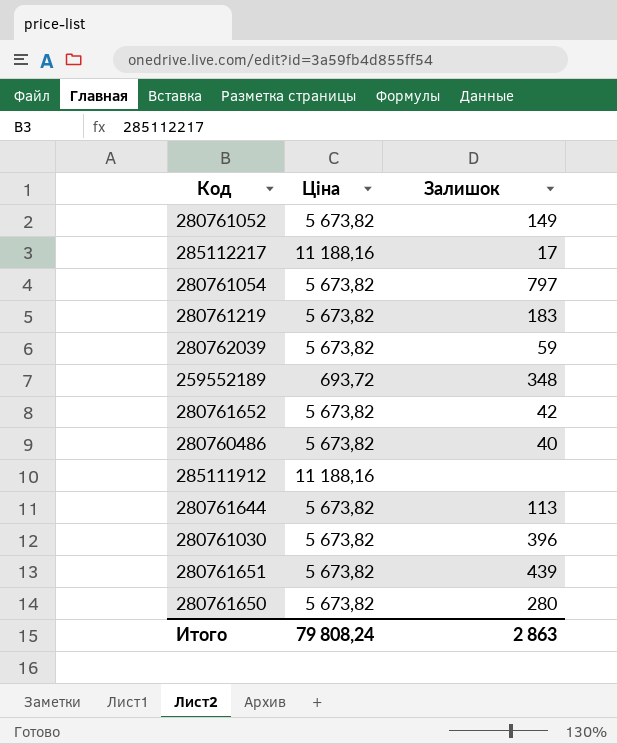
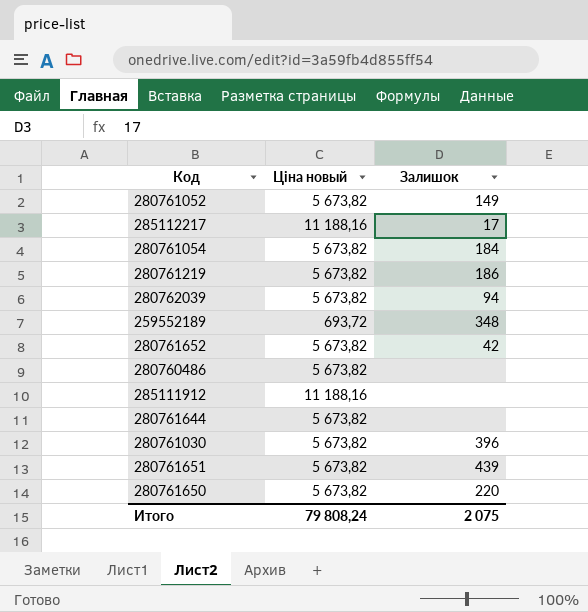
column name: Ціна -> Ціна новый
280761054 | Залишок: 797 -> 184
280761219 | Залишок: 183 -> 186
280762039 | Залишок: 59 -> 94
280760486 | Залишок: 40 -> none
280761644 | Залишок: 113 -> none
280761650 | Залишок: 280 -> 220
Итого | Залишок: 2 863 -> 2 075

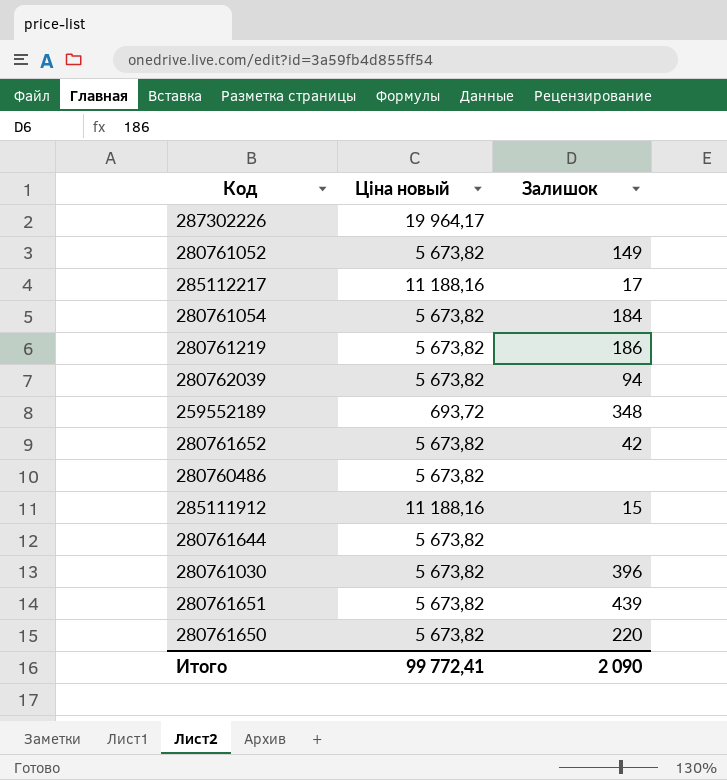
row 287302226: none -> 19 964,17 | none
285111912 | Залишок: none -> 15
Итого | Ціна новый: 79 808,24 -> 99 772,41
Итого | Залишок: 2 075 -> 2 090

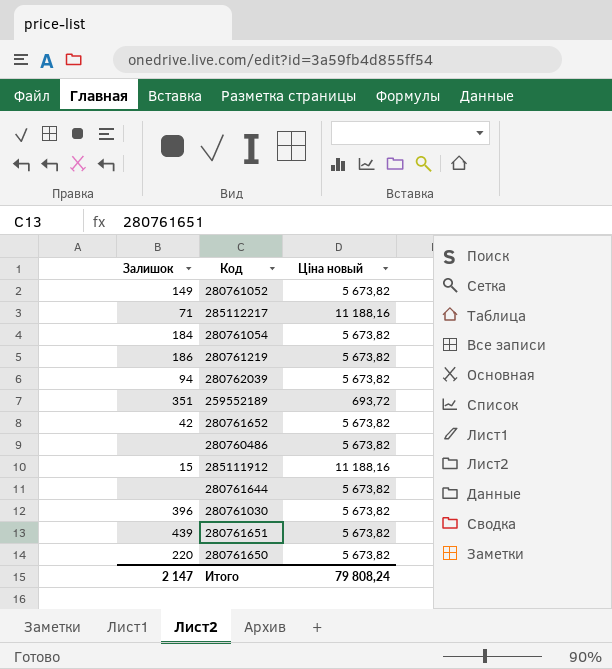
column Залишок | position: 3 -> 1
row 287302226: 19 964,17 | none -> none
285112217 | Залишок: 17 -> 71
259552189 | Залишок: 348 -> 351
Итого | Залишок: 2 090 -> 2 147
Итого | Ціна новый: 99 772,41 -> 79 808,24

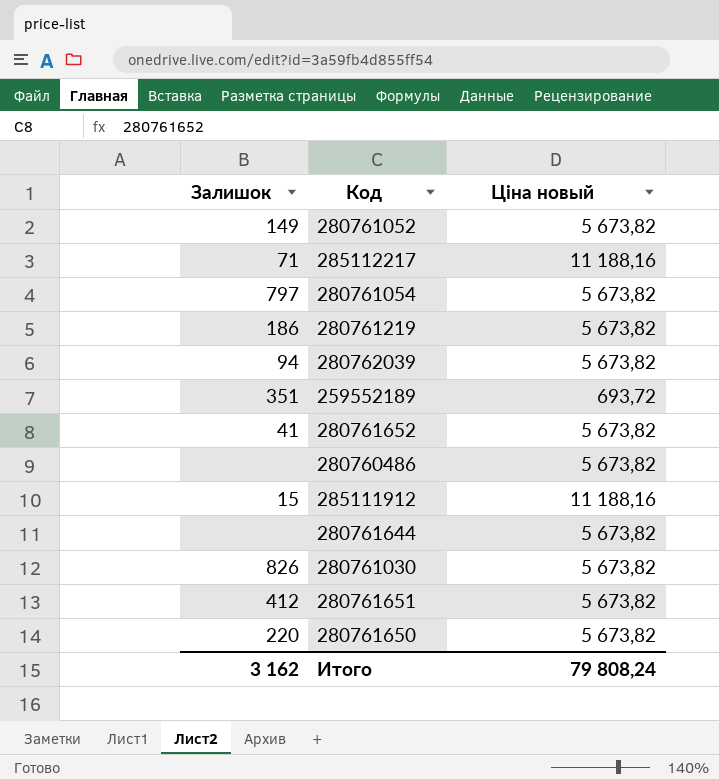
280761054 | Залишок: 184 -> 797
280761652 | Залишок: 42 -> 41
280761030 | Залишок: 396 -> 826
280761651 | Залишок: 439 -> 412
Итого | Залишок: 2 147 -> 3 162

